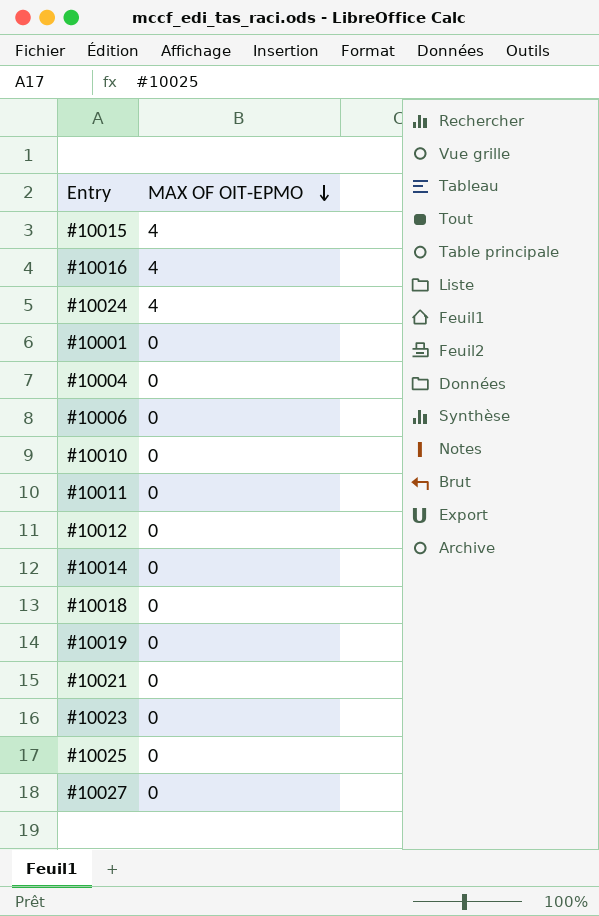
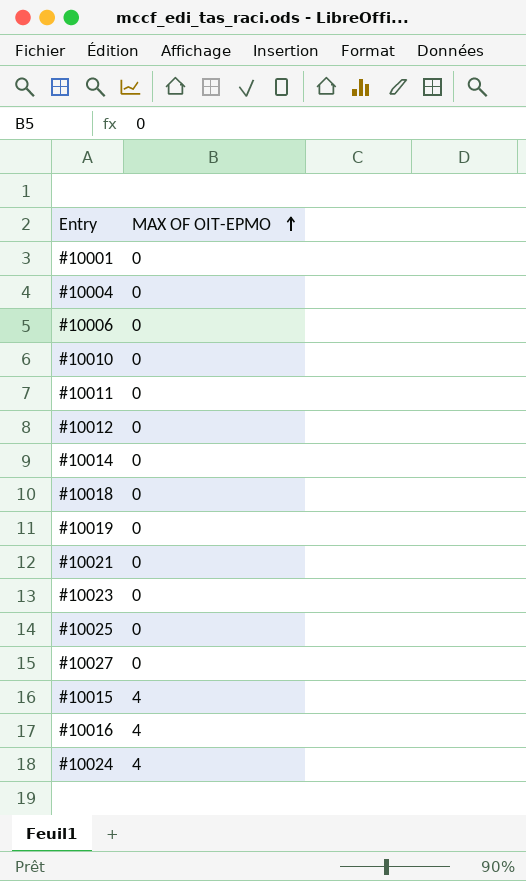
row order: MAX OF OIT-EPMO descending -> MAX OF OIT-EPMO ascending

